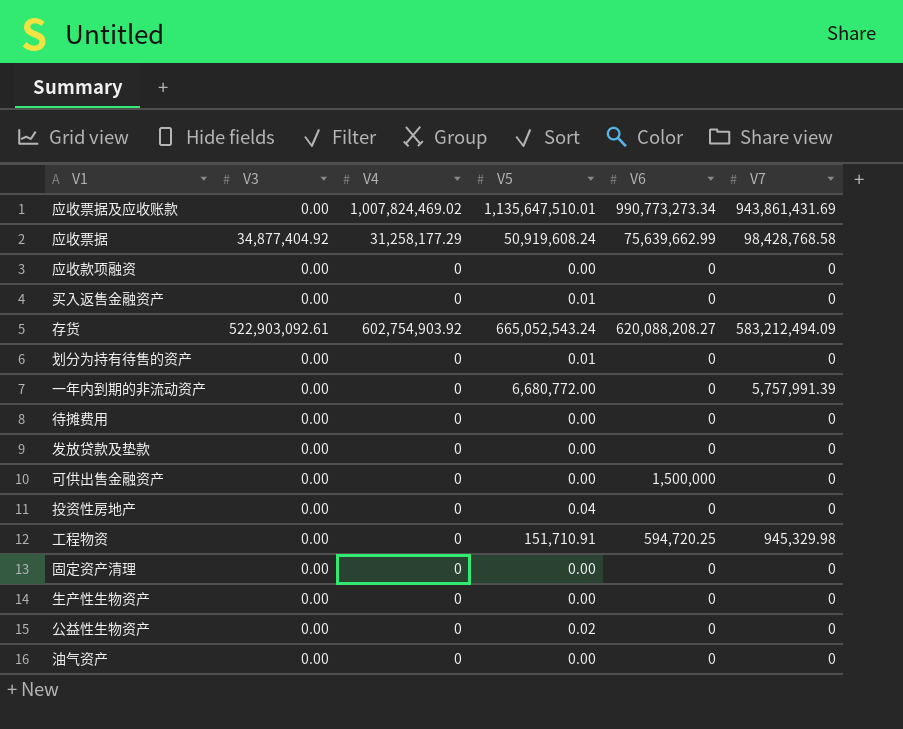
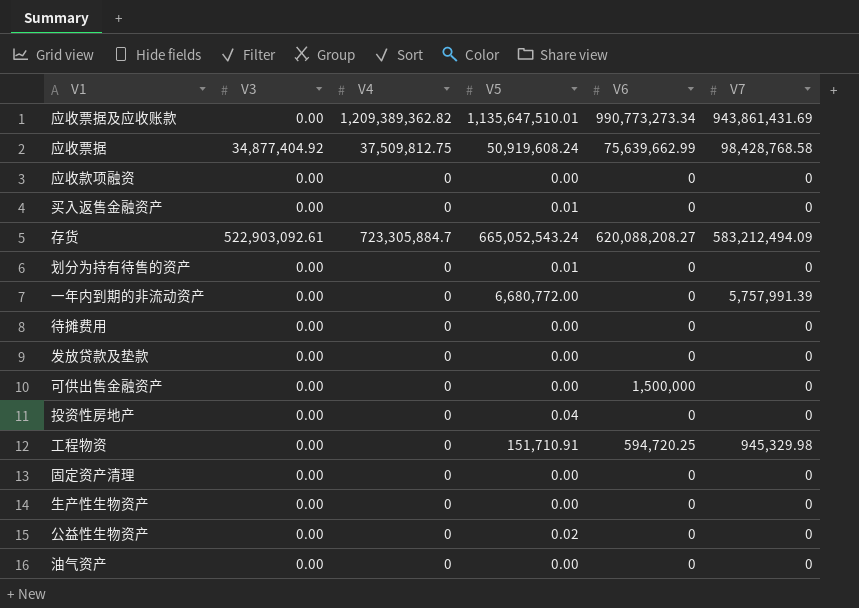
应收票据及应收账款 | V4: 1,007,824,469.02 -> 1,209,389,362.82
应收票据 | V4: 31,258,177.29 -> 37,509,812.75
存货 | V4: 602,754,903.92 -> 723,305,884.7

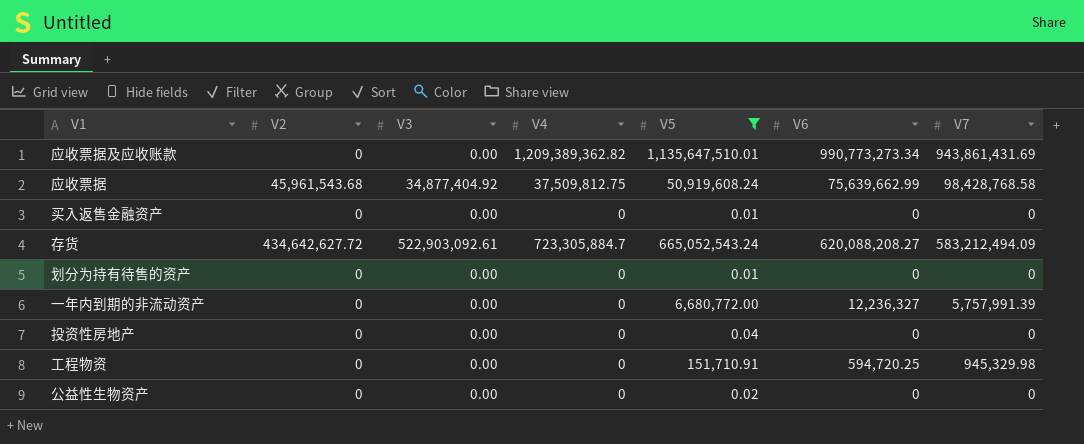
filter: none -> V5 != 0.00
column V2 | position: none -> 2
一年内到期的非流动资产 | V6: 0 -> 12,236,327

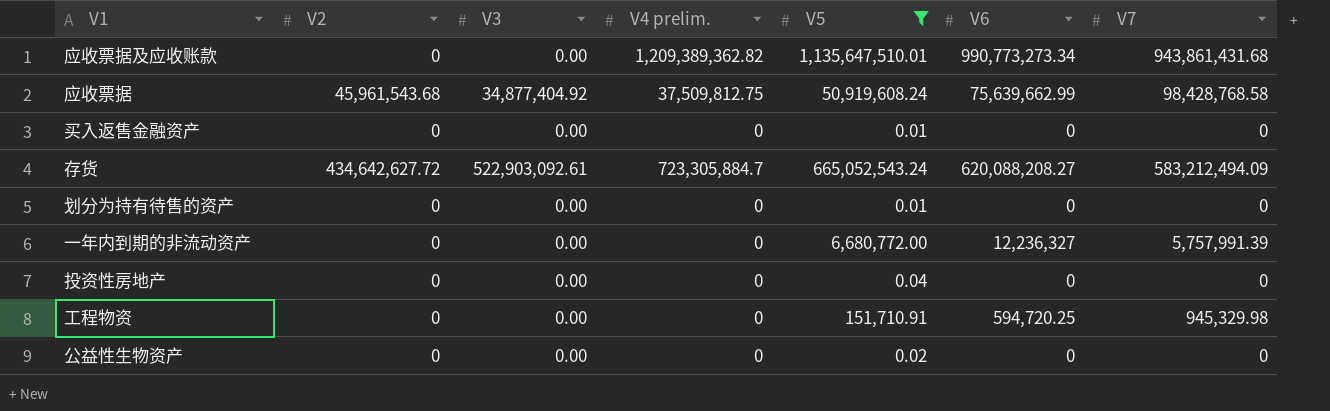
column name: V4 -> V4 prelim.
应收票据及应收账款 | V7: 943,861,431.69 -> 943,861,431.68

